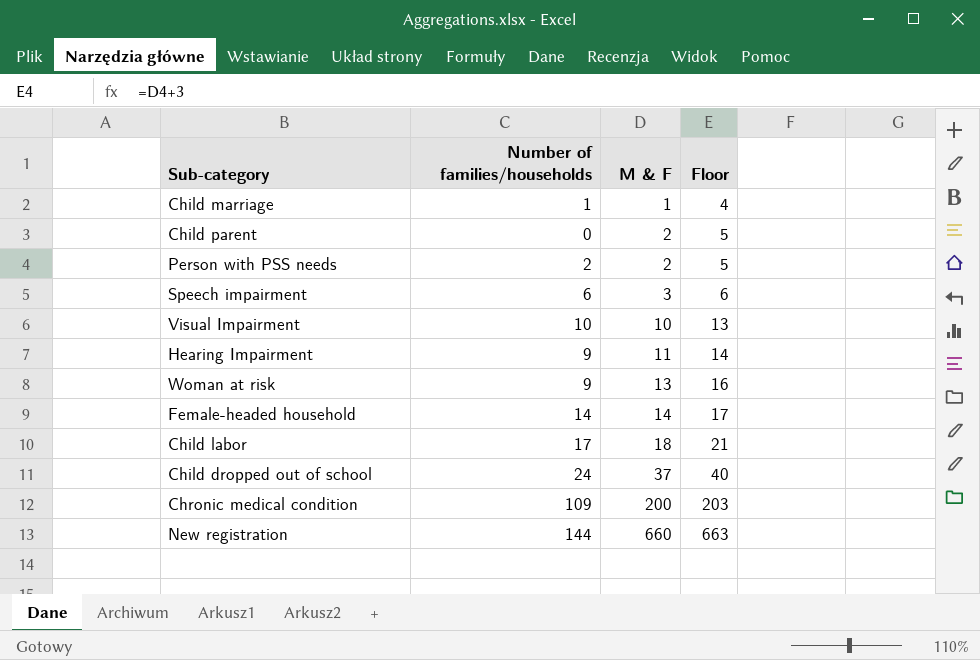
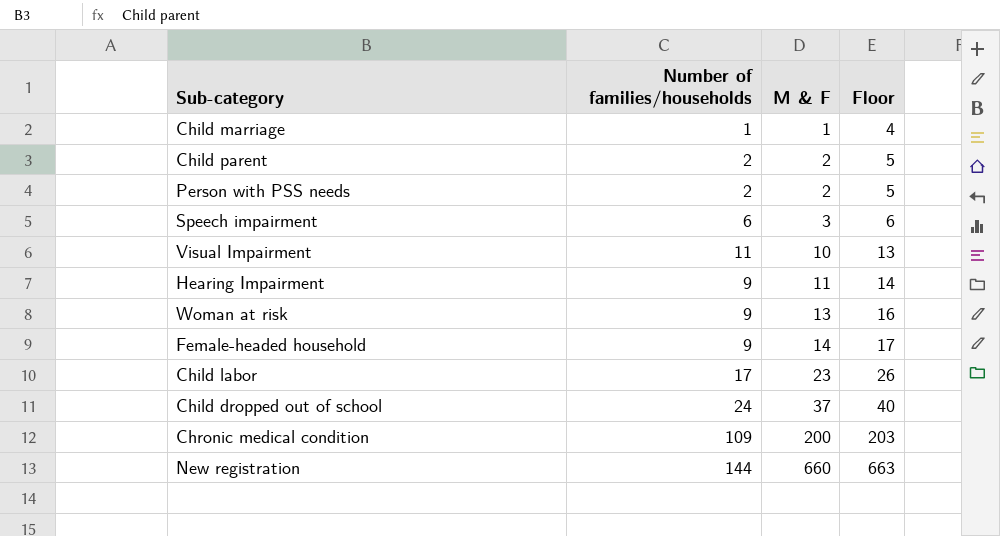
Child parent | Number of families/households: 0 -> 2
Visual Impairment | Number of families/households: 10 -> 11
Female-headed household | Number of families/households: 14 -> 9
Child labor | M & F: 18 -> 23
Child labor | Floor: 21 -> 26

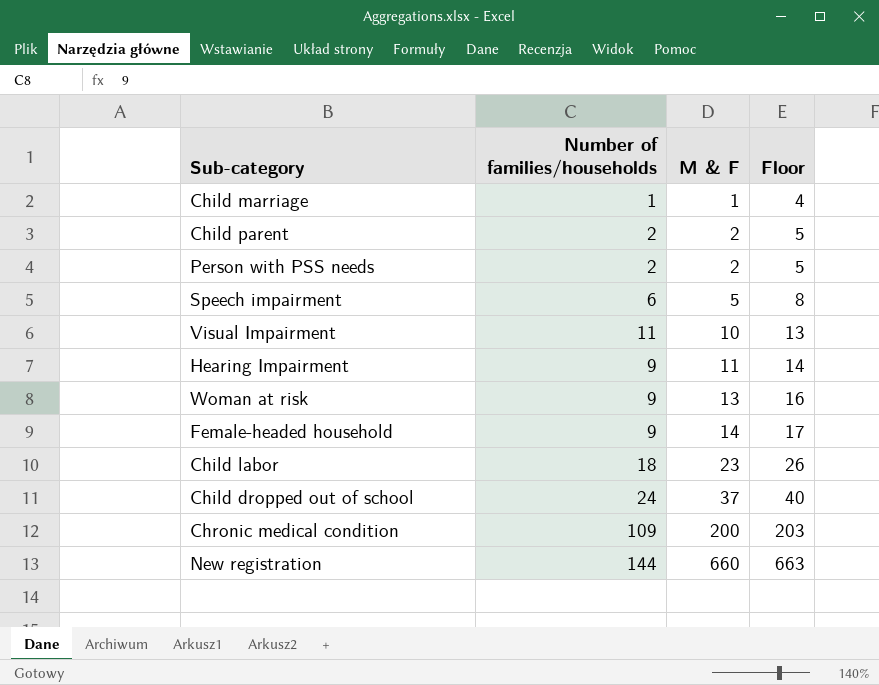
Speech impairment | M & F: 3 -> 5
Speech impairment | Floor: 6 -> 8
Child labor | Number of families/households: 17 -> 18

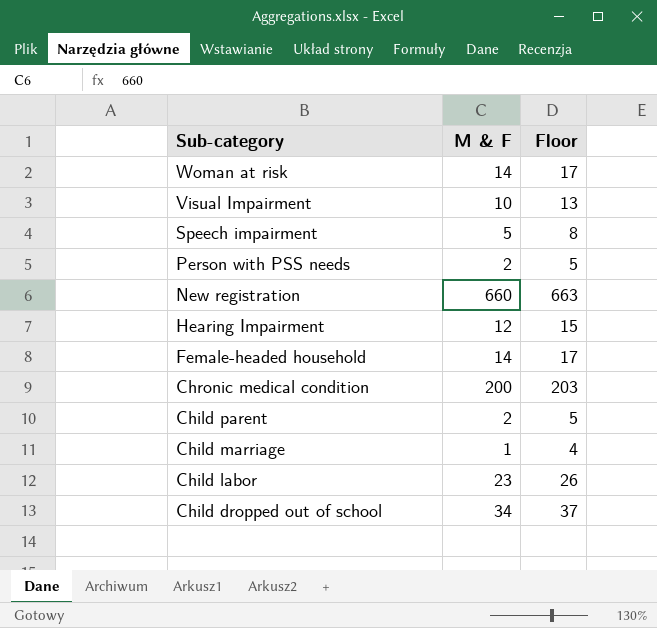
row order: M & F ascending -> Sub-category descending
column Number of families/households | position: 2 -> none
Woman at risk | M & F: 13 -> 14
Woman at risk | Floor: 16 -> 17
Hearing Impairment | M & F: 11 -> 12
Hearing Impairment | Floor: 14 -> 15
Child dropped out of school | M & F: 37 -> 34
Child dropped out of school | Floor: 40 -> 37

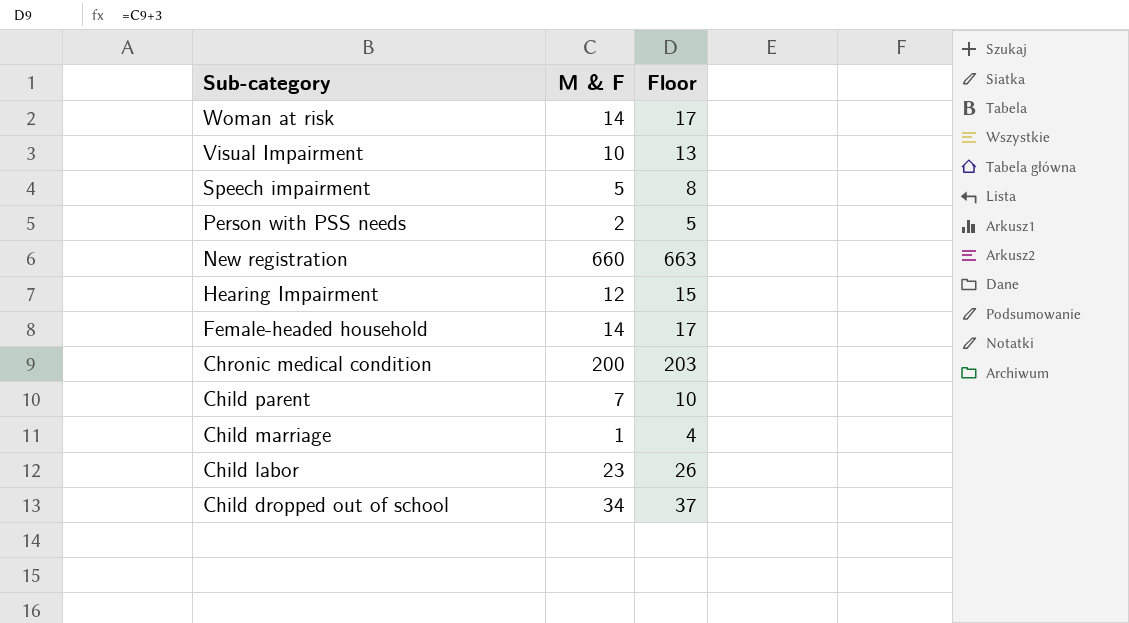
Child parent | M & F: 2 -> 7
Child parent | Floor: 5 -> 10

